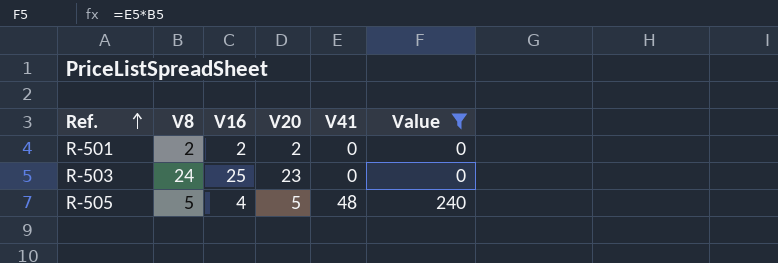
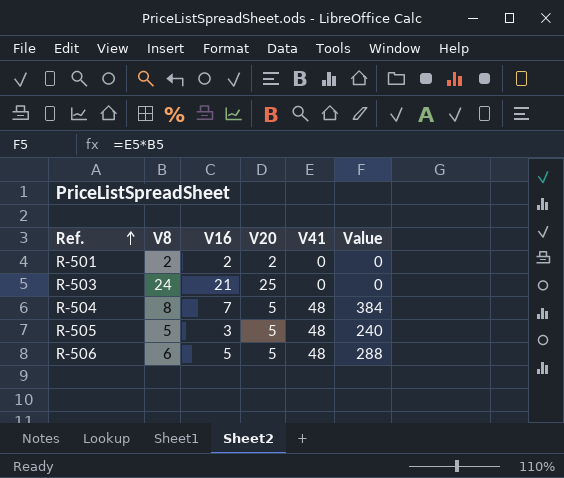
filter: Value <= 240 -> none
R-503 | V16: 25 -> 21
R-503 | V20: 23 -> 25
R-505 | V16: 4 -> 3

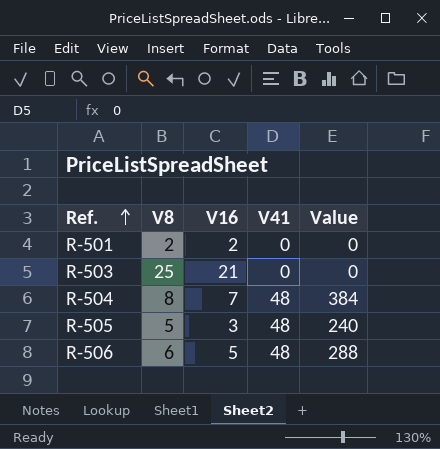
column V20 | position: 4 -> none
R-503 | V8: 24 -> 25

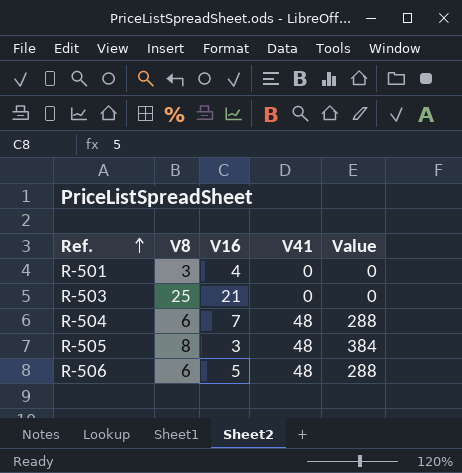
R-501 | V8: 2 -> 3
R-501 | V16: 2 -> 4
R-504 | V8: 8 -> 6
R-504 | Value: 384 -> 288
R-505 | V8: 5 -> 8
R-505 | Value: 240 -> 384

